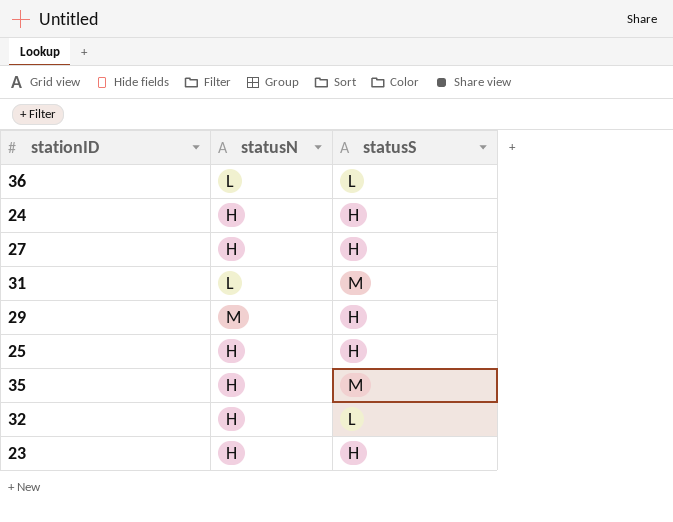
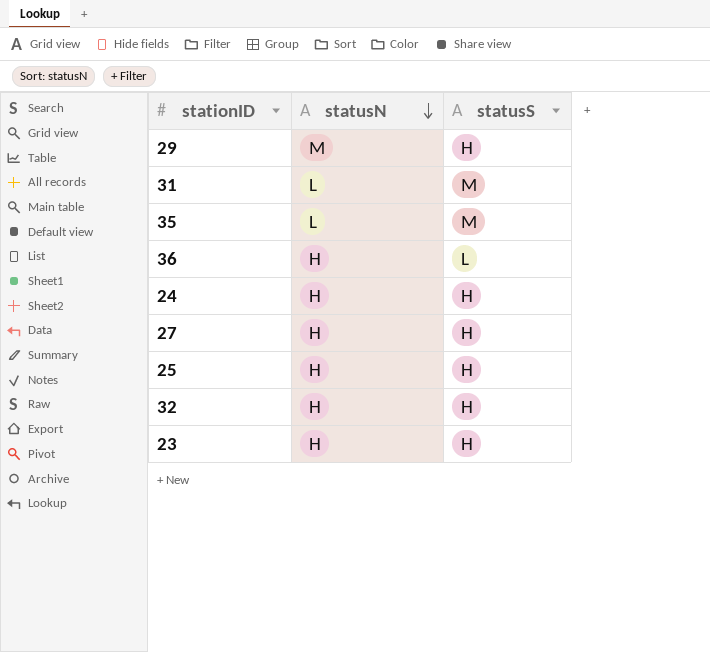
row order: none -> statusN descending
35 | statusN: H -> L
36 | statusN: L -> H
32 | statusS: L -> H

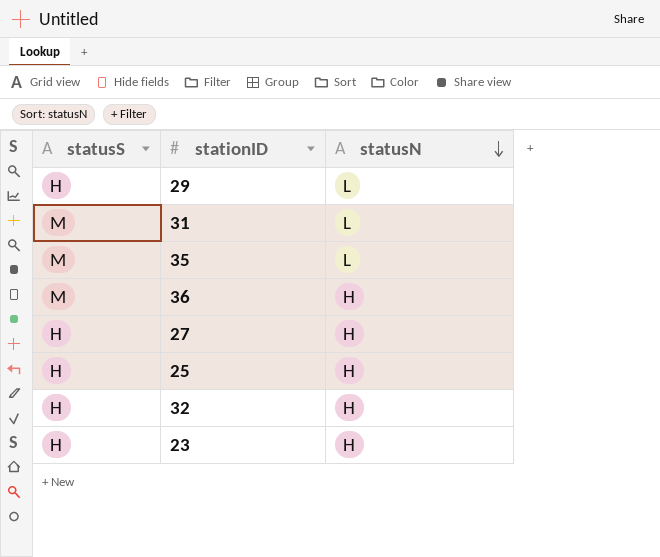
column statusS | position: 3 -> 1
row 24: H | H -> none
29 | statusN: M -> L
36 | statusS: L -> M

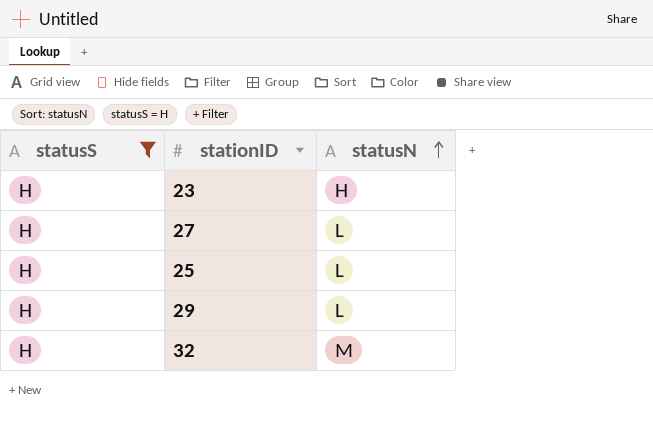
filter: none -> statusS = H
row order: statusN descending -> statusN ascending
27 | statusN: H -> L
25 | statusN: H -> L
32 | statusN: H -> M

